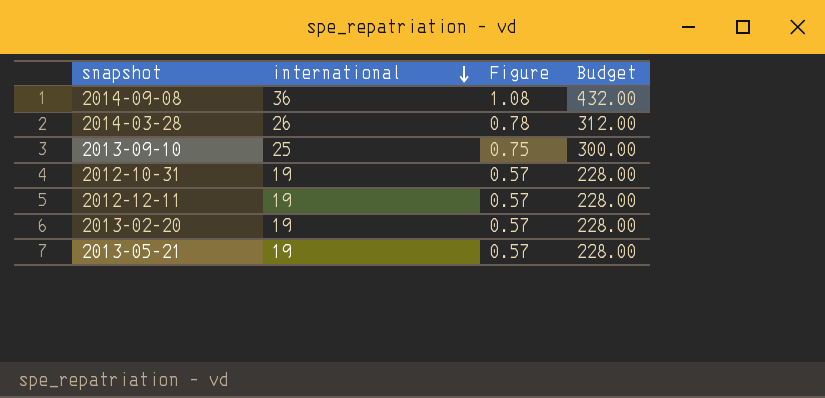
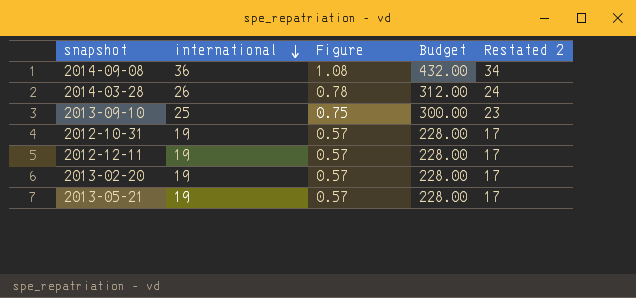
column Restated 2 | formula: none -> [international] - 2

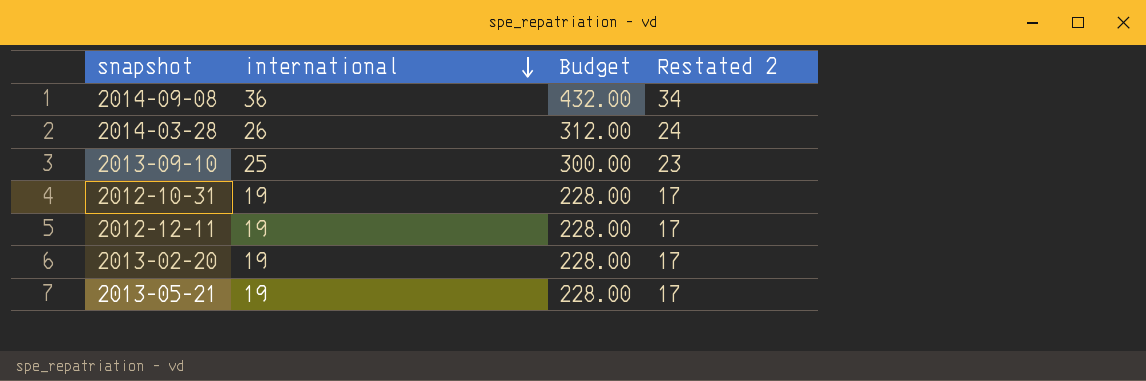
column Figure | formula: [international] * 0.03 -> none

